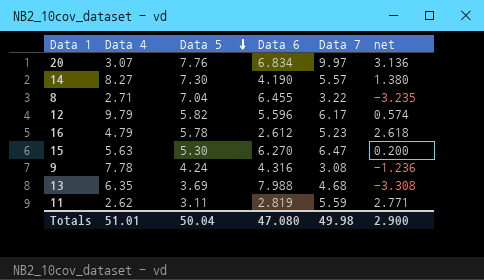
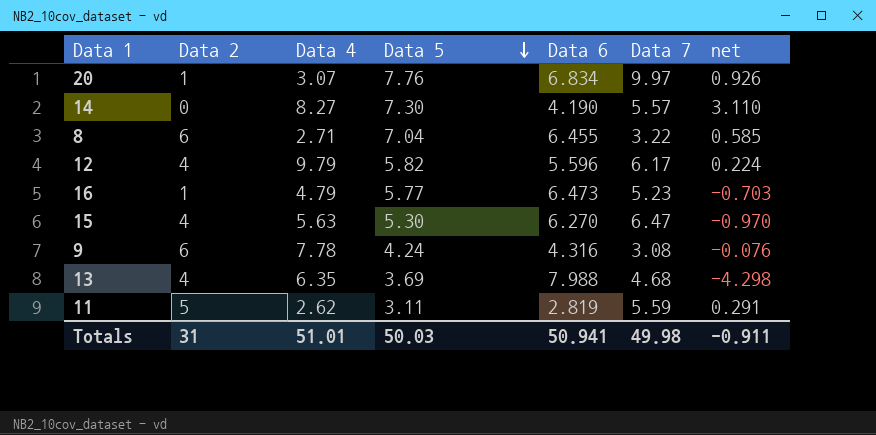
column Data 2 | position: none -> 2
column net | formula: [Data 7] - [Data 6] -> [Data 5] - [Data 6]
16 | Data 5: 5.78 -> 5.77
16 | Data 6: 2.612 -> 6.473
Totals | Data 5: 50.04 -> 50.03
Totals | Data 6: 47.080 -> 50.941
Totals | net: 2.900 -> -0.911

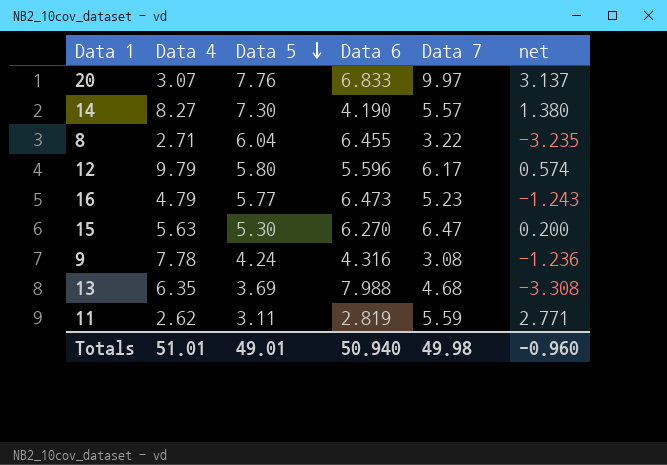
column Data 2 | position: 2 -> none
column net | formula: [Data 5] - [Data 6] -> [Data 7] - [Data 6]
20 | Data 6: 6.834 -> 6.833
8 | Data 5: 7.04 -> 6.04
12 | Data 5: 5.82 -> 5.80
Totals | Data 5: 50.03 -> 49.01
Totals | Data 6: 50.941 -> 50.940
Totals | net: -0.911 -> -0.960

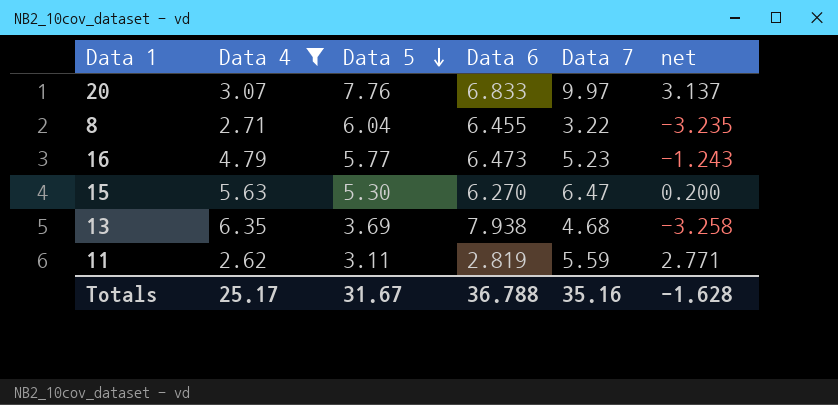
filter: none -> Data 4 <= 6.35
13 | Data 6: 7.988 -> 7.938
13 | net: -3.308 -> -3.258
Totals | Data 4: 51.01 -> 25.17
Totals | Data 5: 49.01 -> 31.67
Totals | Data 6: 50.940 -> 36.788
Totals | Data 7: 49.98 -> 35.16
Totals | net: -0.960 -> -1.628

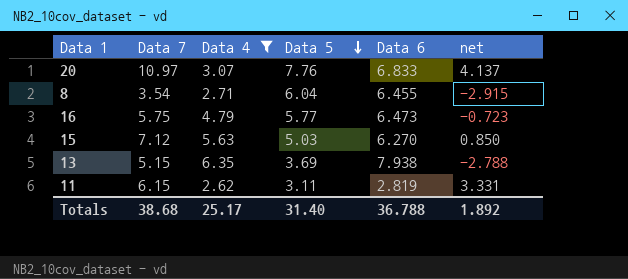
column Data 7 | position: 5 -> 2
20 | Data 7: 9.97 -> 10.97
20 | net: 3.137 -> 4.137
8 | Data 7: 3.22 -> 3.54
8 | net: -3.235 -> -2.915
16 | Data 7: 5.23 -> 5.75
16 | net: -1.243 -> -0.723
15 | Data 7: 6.47 -> 7.12
15 | Data 5: 5.30 -> 5.03
15 | net: 0.200 -> 0.850
13 | Data 7: 4.68 -> 5.15
13 | net: -3.258 -> -2.788
11 | Data 7: 5.59 -> 6.15
11 | net: 2.771 -> 3.331
Totals | Data 7: 35.16 -> 38.68
Totals | Data 5: 31.67 -> 31.40
Totals | net: -1.628 -> 1.892

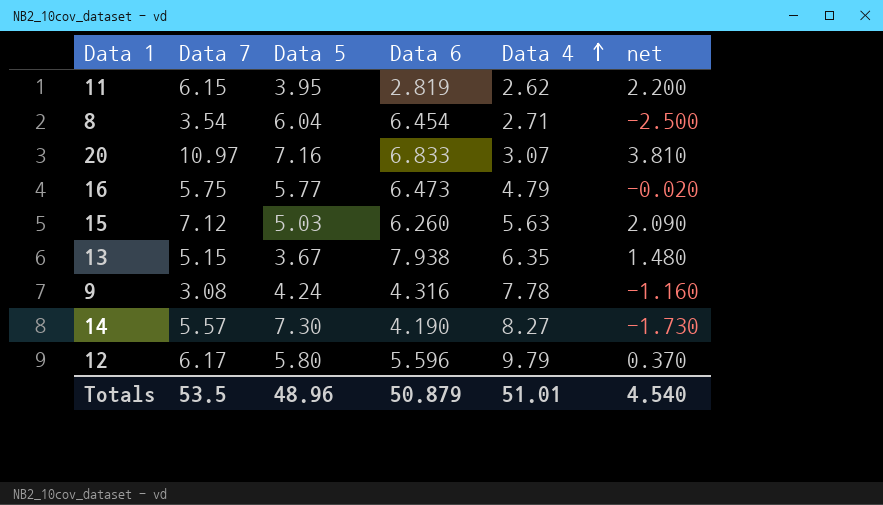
filter: Data 4 <= 6.35 -> none
row order: Data 5 descending -> Data 4 ascending
column Data 4 | position: 3 -> 5
column net | formula: [Data 7] - [Data 6] -> [Data 7] - [Data 5]
11 | Data 5: 3.11 -> 3.95
8 | Data 6: 6.455 -> 6.454
20 | Data 5: 7.76 -> 7.16
15 | Data 6: 6.270 -> 6.260
13 | Data 5: 3.69 -> 3.67
Totals | Data 7: 38.68 -> 53.5
Totals | Data 5: 31.40 -> 48.96
Totals | Data 6: 36.788 -> 50.879
Totals | Data 4: 25.17 -> 51.01
Totals | net: 1.892 -> 4.540

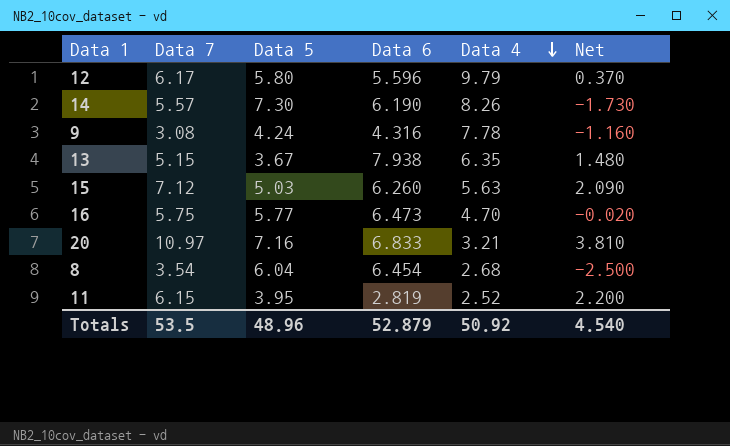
row order: Data 4 ascending -> Data 4 descending
column name: net -> Net
14 | Data 6: 4.190 -> 6.190
14 | Data 4: 8.27 -> 8.26
16 | Data 4: 4.79 -> 4.70
20 | Data 4: 3.07 -> 3.21
8 | Data 4: 2.71 -> 2.68
11 | Data 4: 2.62 -> 2.52
Totals | Data 6: 50.879 -> 52.879
Totals | Data 4: 51.01 -> 50.92

